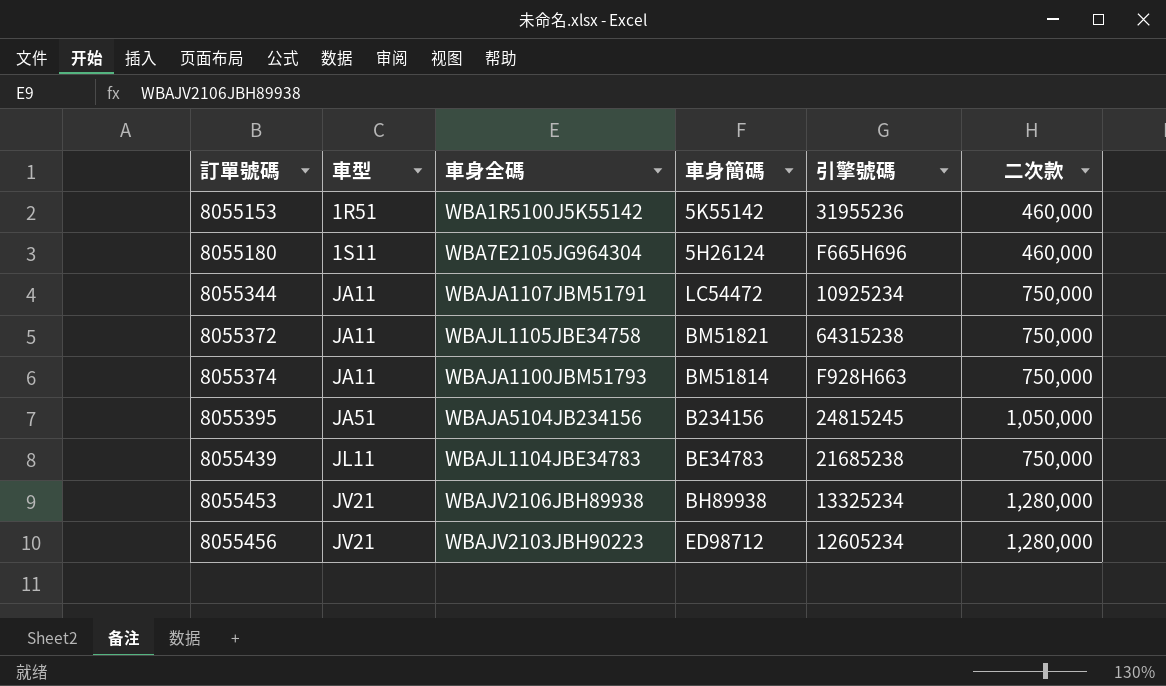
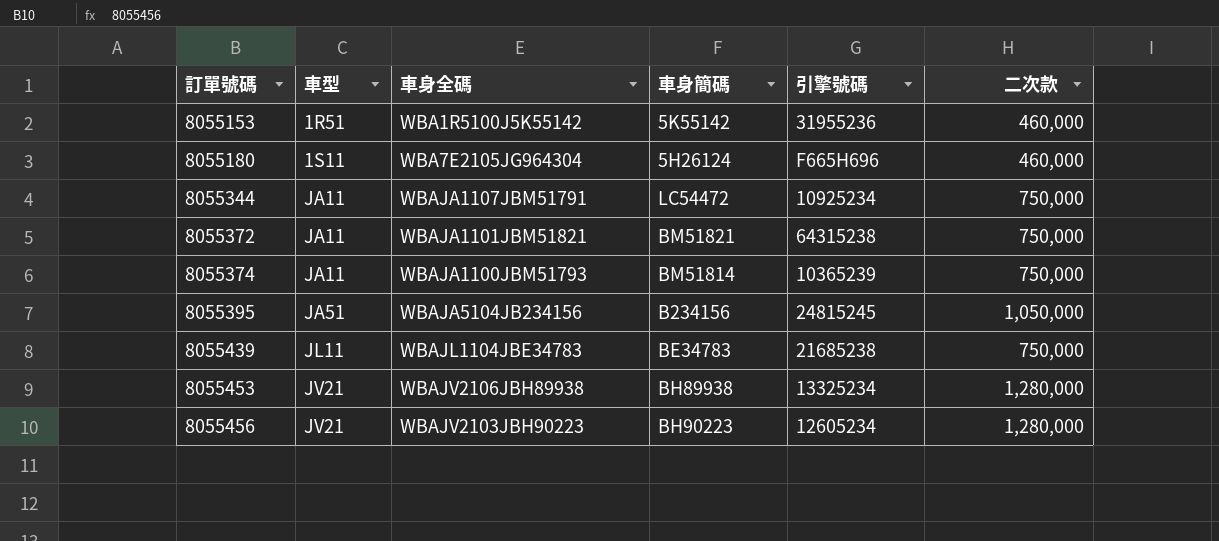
8055372 | 車身全碼: WBAJL1105JBE34758 -> WBAJA1101JBM51821
8055374 | 引擎號碼: F928H663 -> 10365239
8055456 | 車身簡碼: ED98712 -> BH90223

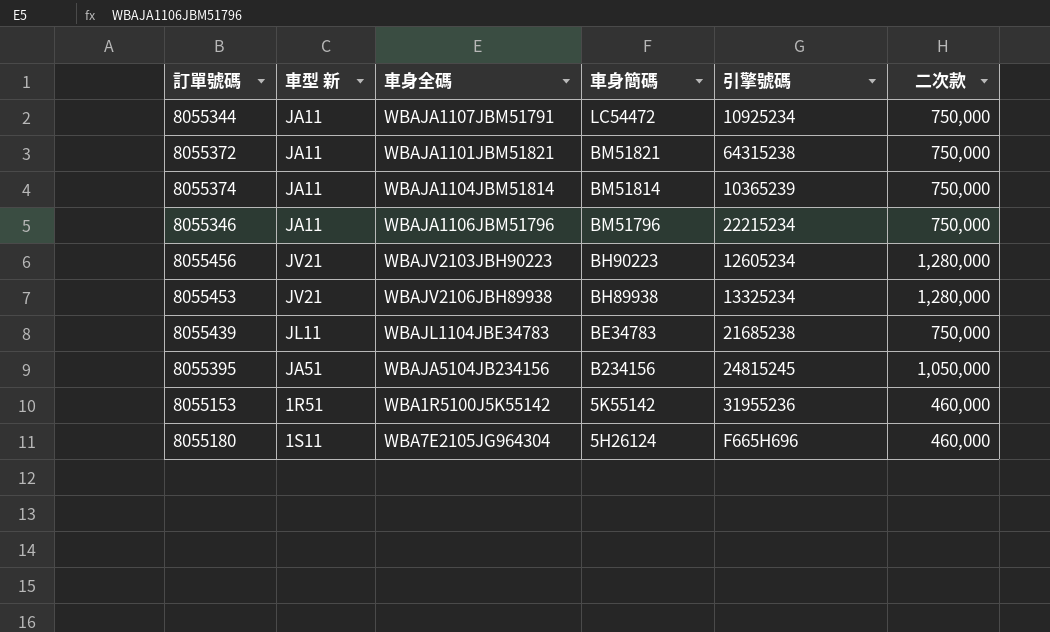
row order: 訂單號碼 ascending -> 車身簡碼 descending
column name: 車型 -> 車型 新
8055374 | 車身全碼: WBAJA1100JBM51793 -> WBAJA1104JBM51814
row 8055346: none -> JA11 | WBAJA1106JBM51796 | BM51796 | 22215234 | 750,000

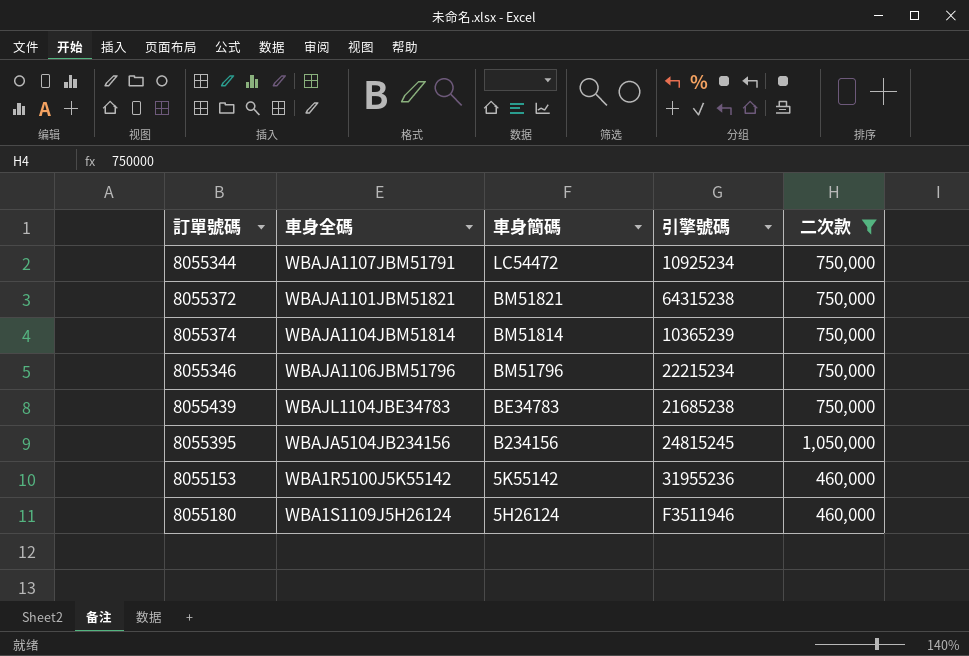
filter: none -> 二次款 != 1,280,000
column 車型 新 | position: 2 -> none
8055180 | 車身全碼: WBA7E2105JG964304 -> WBA1S1109J5H26124
8055180 | 引擎號碼: F665H696 -> F3511946

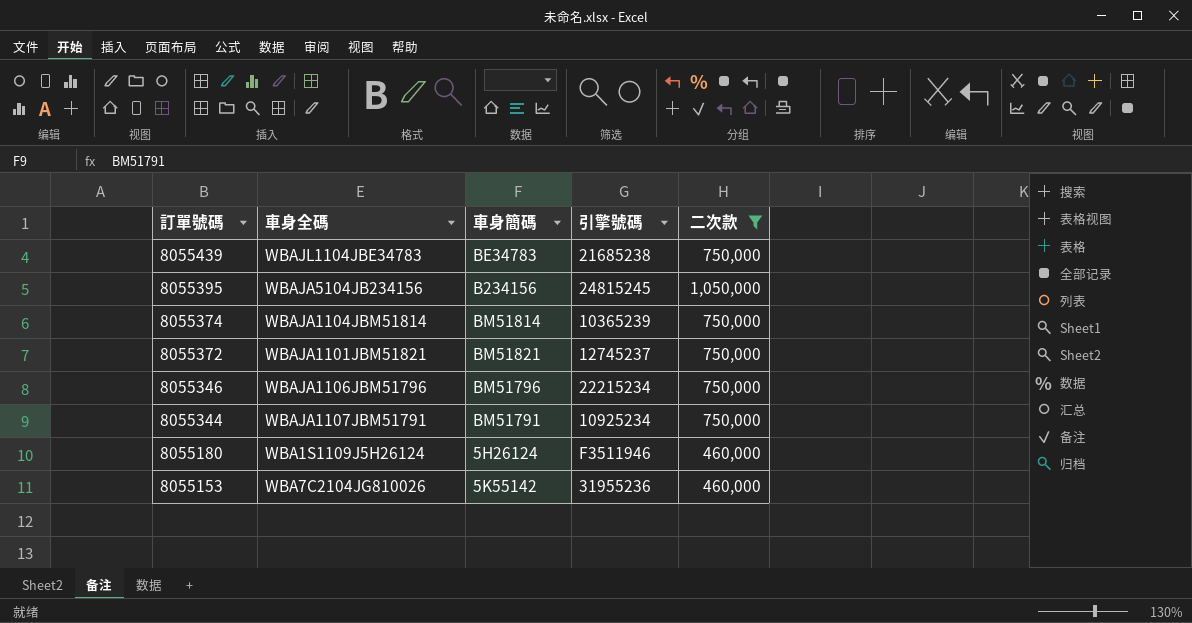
row order: 車身簡碼 descending -> 訂單號碼 descending
8055372 | 引擎號碼: 64315238 -> 12745237
8055344 | 車身簡碼: LC54472 -> BM51791
8055153 | 車身全碼: WBA1R5100J5K55142 -> WBA7C2104JG810026

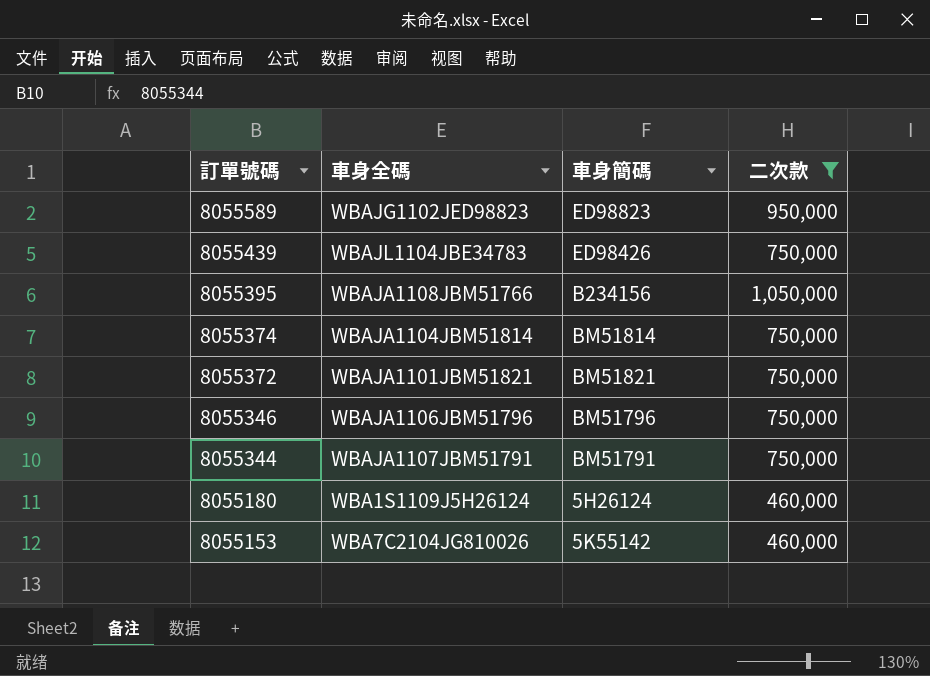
column 引擎號碼 | position: 4 -> none
row 8055589: none -> WBAJG1102JED98823 | ED98823 | 950,000
8055439 | 車身簡碼: BE34783 -> ED98426
8055395 | 車身全碼: WBAJA5104JB234156 -> WBAJA1108JBM51766

